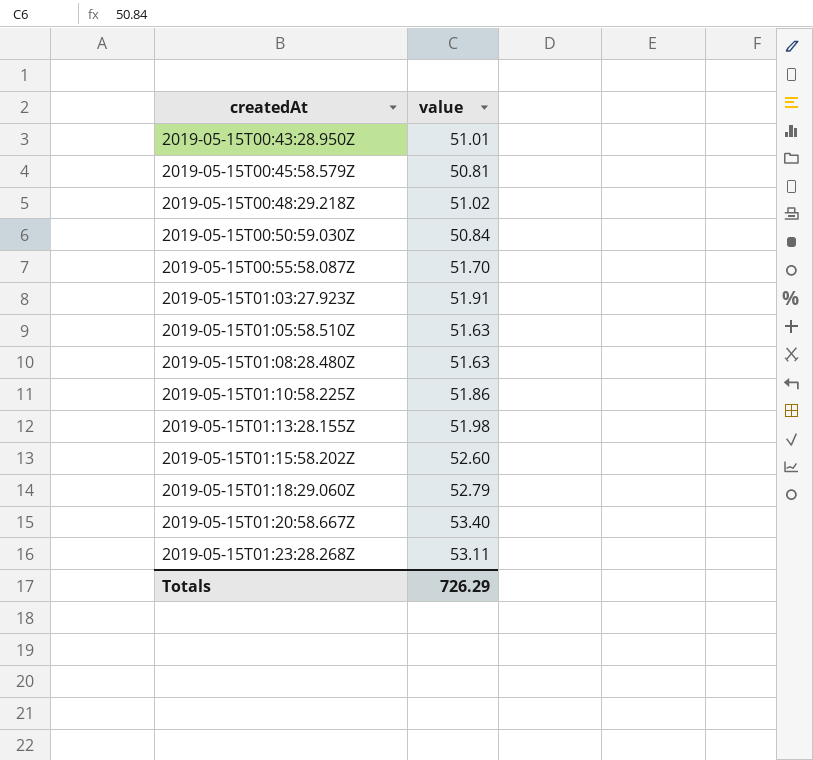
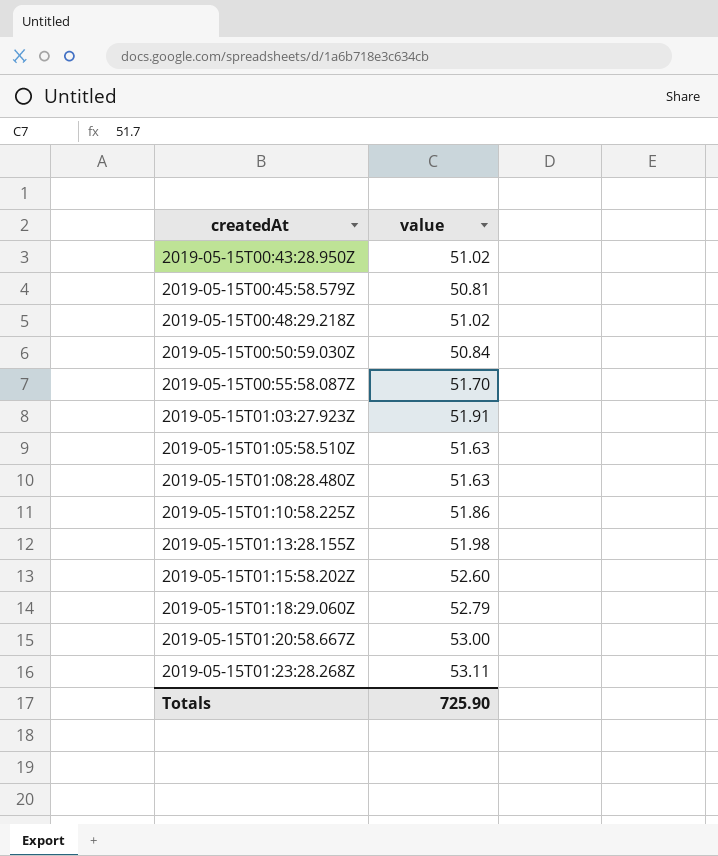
2019-05-15T00:43:28.950Z | value: 51.01 -> 51.02
2019-05-15T01:20:58.667Z | value: 53.40 -> 53.00
Totals | value: 726.29 -> 725.90

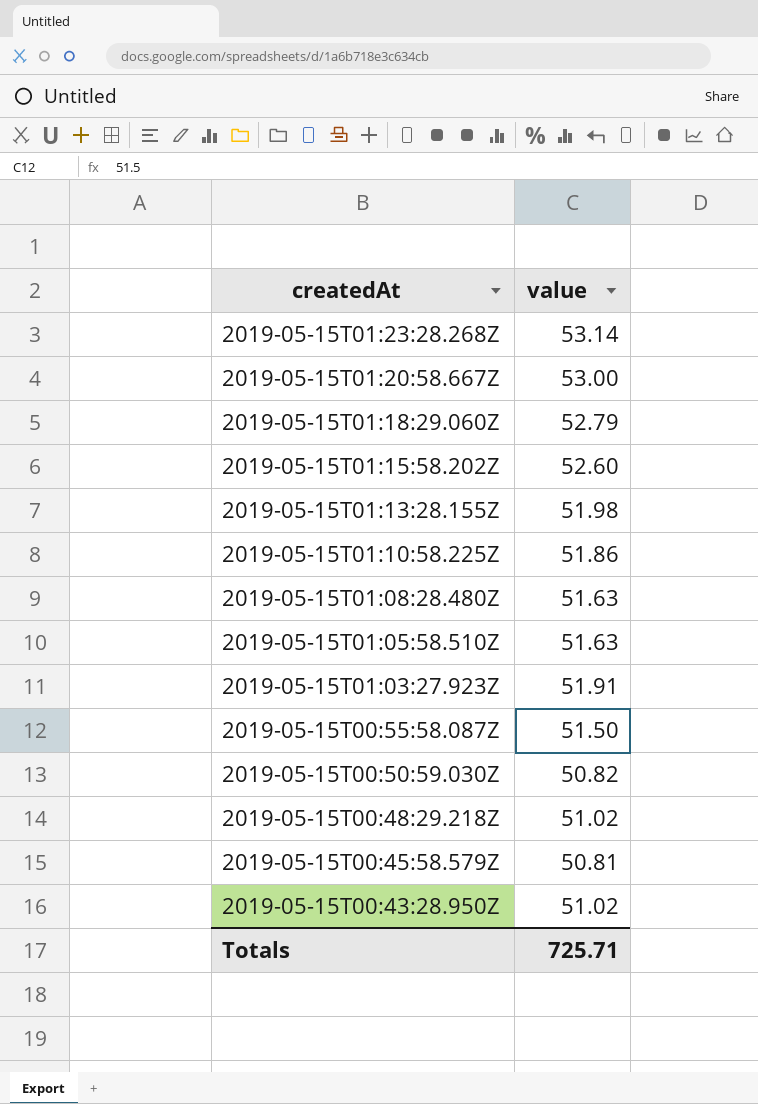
row order: createdAt ascending -> createdAt descending
2019-05-15T01:23:28.268Z | value: 53.11 -> 53.14
2019-05-15T00:55:58.087Z | value: 51.70 -> 51.50
2019-05-15T00:50:59.030Z | value: 50.84 -> 50.82
Totals | value: 725.90 -> 725.71

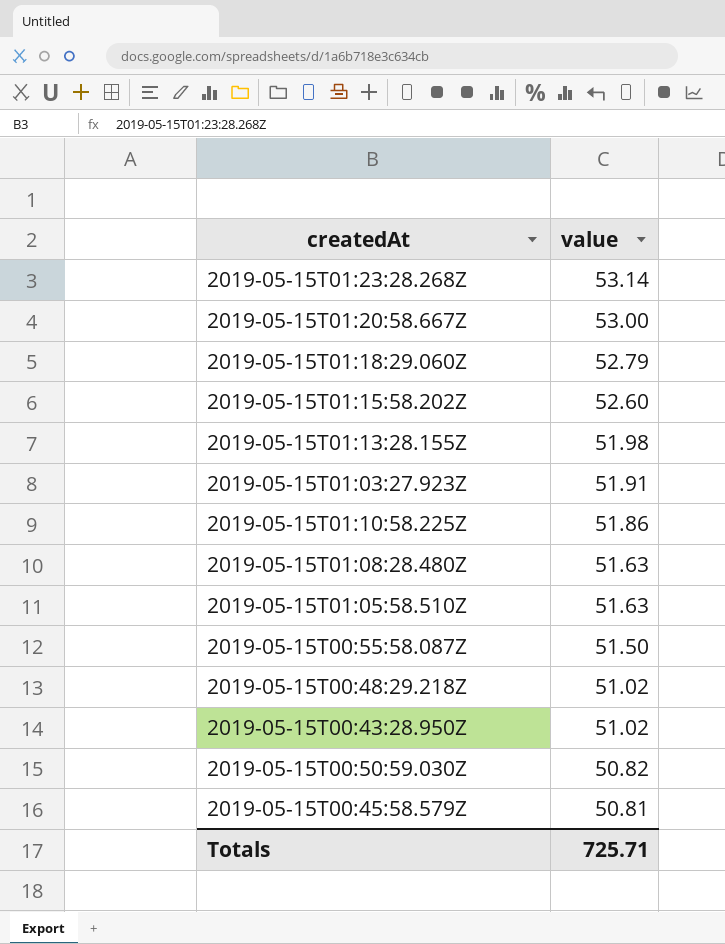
row order: createdAt descending -> value descending

